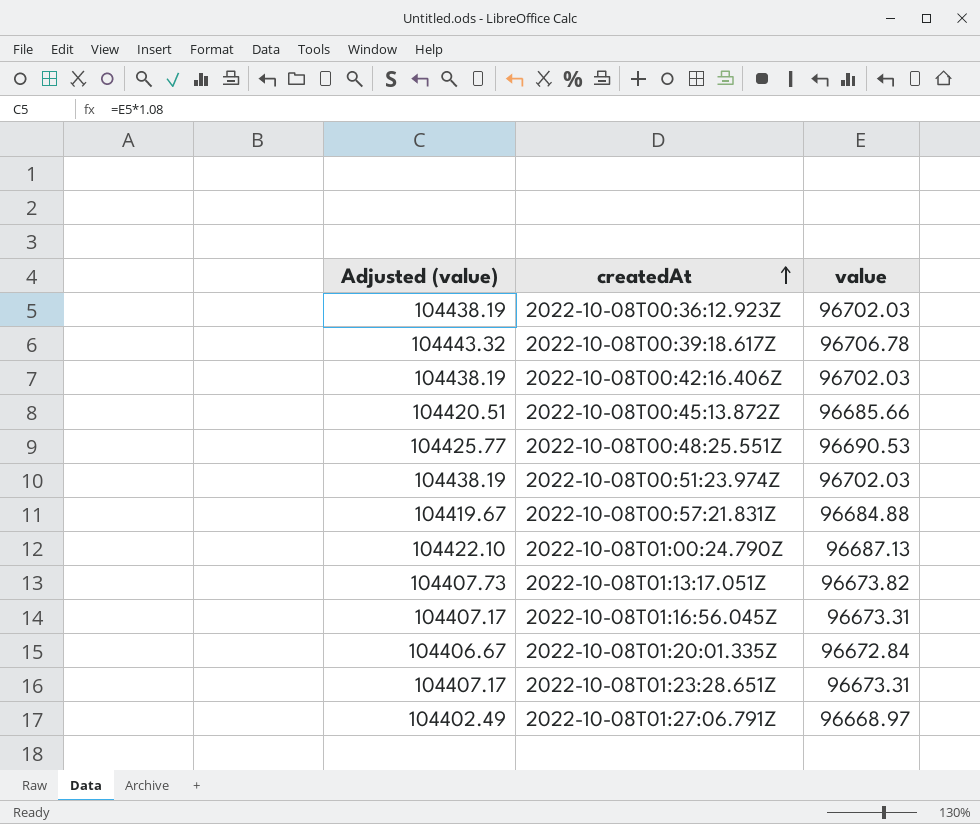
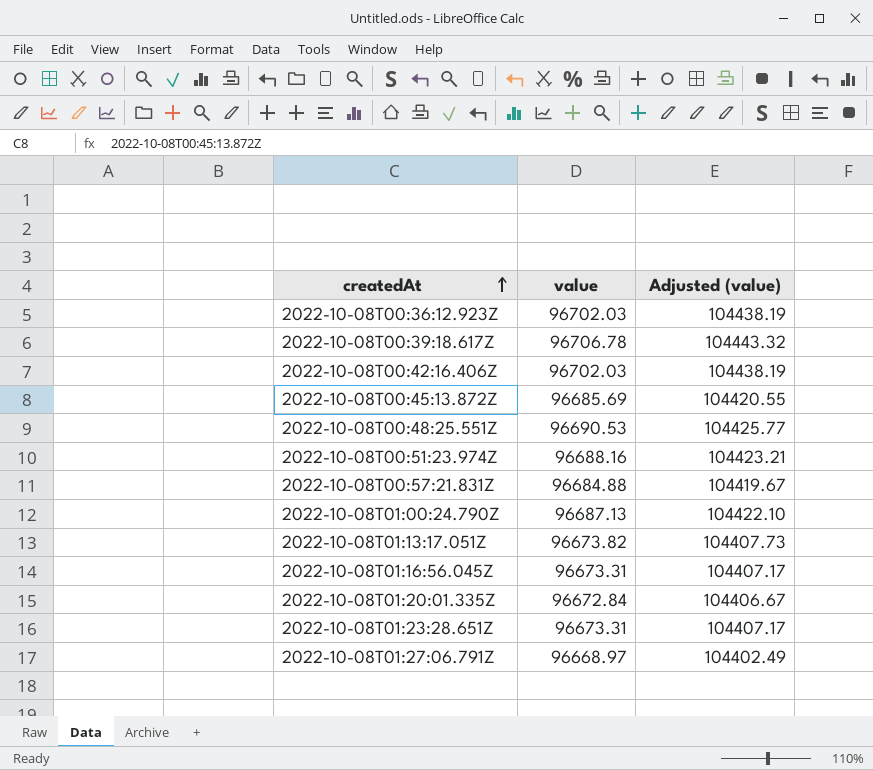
column Adjusted (value) | position: 1 -> 3
2022-10-08T00:45:13.872Z | value: 96685.66 -> 96685.69
2022-10-08T00:45:13.872Z | Adjusted (value): 104420.51 -> 104420.55
2022-10-08T00:51:23.974Z | value: 96702.03 -> 96688.16
2022-10-08T00:51:23.974Z | Adjusted (value): 104438.19 -> 104423.21

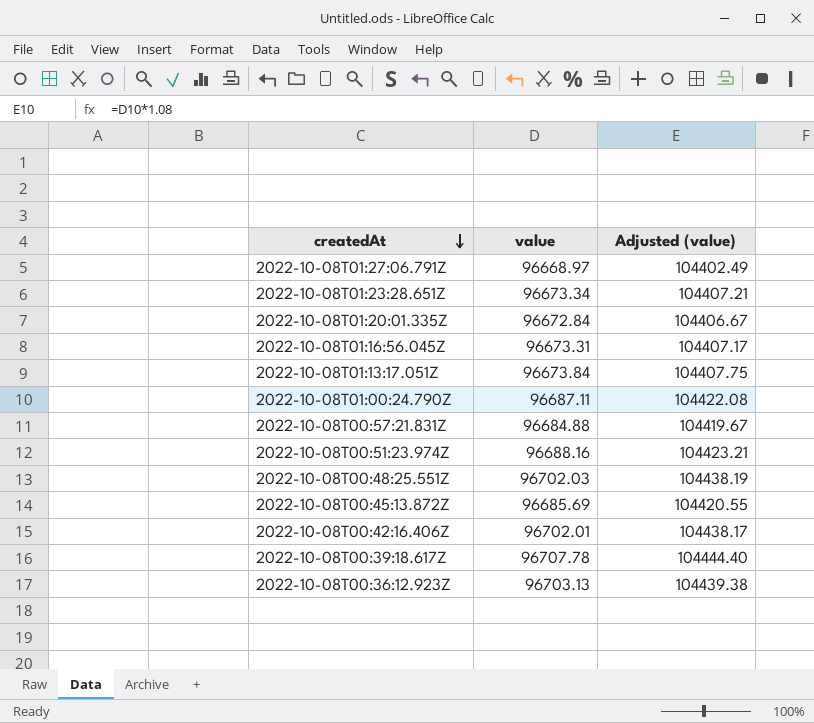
row order: createdAt ascending -> createdAt descending
2022-10-08T01:23:28.651Z | value: 96673.31 -> 96673.34
2022-10-08T01:23:28.651Z | Adjusted (value): 104407.17 -> 104407.21
2022-10-08T01:13:17.051Z | value: 96673.82 -> 96673.84
2022-10-08T01:13:17.051Z | Adjusted (value): 104407.73 -> 104407.75
2022-10-08T01:00:24.790Z | value: 96687.13 -> 96687.11
2022-10-08T01:00:24.790Z | Adjusted (value): 104422.10 -> 104422.08
2022-10-08T00:48:25.551Z | value: 96690.53 -> 96702.03
2022-10-08T00:48:25.551Z | Adjusted (value): 104425.77 -> 104438.19
2022-10-08T00:42:16.406Z | value: 96702.03 -> 96702.01
2022-10-08T00:42:16.406Z | Adjusted (value): 104438.19 -> 104438.17
2022-10-08T00:39:18.617Z | value: 96706.78 -> 96707.78
2022-10-08T00:39:18.617Z | Adjusted (value): 104443.32 -> 104444.40
2022-10-08T00:36:12.923Z | value: 96702.03 -> 96703.13
2022-10-08T00:36:12.923Z | Adjusted (value): 104438.19 -> 104439.38

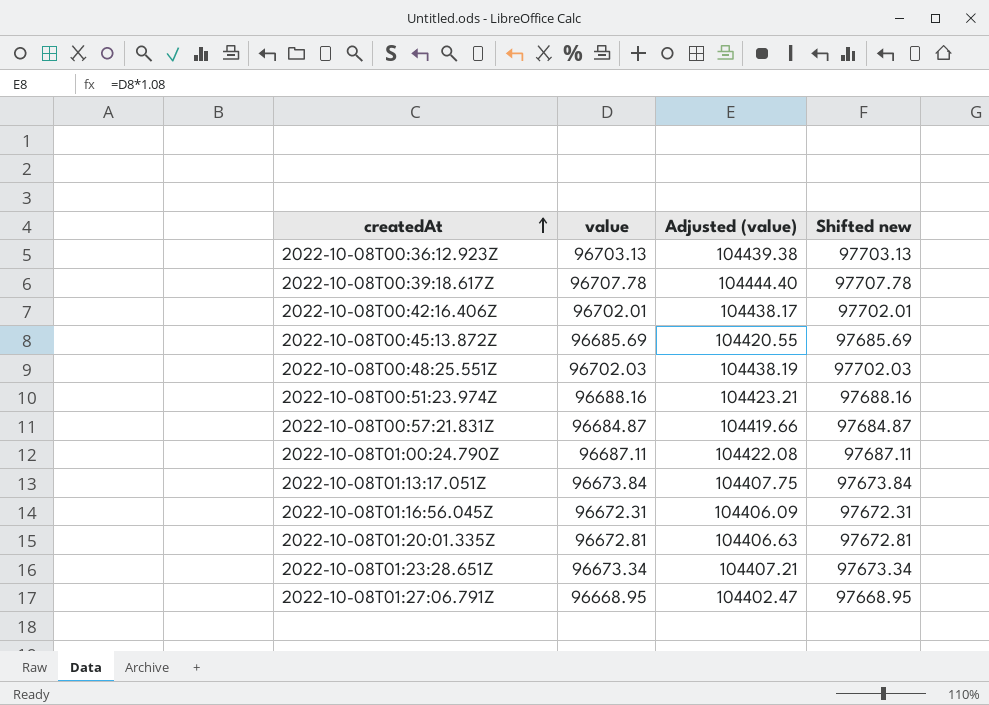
row order: createdAt descending -> createdAt ascending
column Shifted new | formula: none -> [value] + 1000
2022-10-08T00:57:21.831Z | value: 96684.88 -> 96684.87
2022-10-08T00:57:21.831Z | Adjusted (value): 104419.67 -> 104419.66
2022-10-08T01:16:56.045Z | value: 96673.31 -> 96672.31
2022-10-08T01:16:56.045Z | Adjusted (value): 104407.17 -> 104406.09
2022-10-08T01:20:01.335Z | value: 96672.84 -> 96672.81
2022-10-08T01:20:01.335Z | Adjusted (value): 104406.67 -> 104406.63
2022-10-08T01:27:06.791Z | value: 96668.97 -> 96668.95
2022-10-08T01:27:06.791Z | Adjusted (value): 104402.49 -> 104402.47

